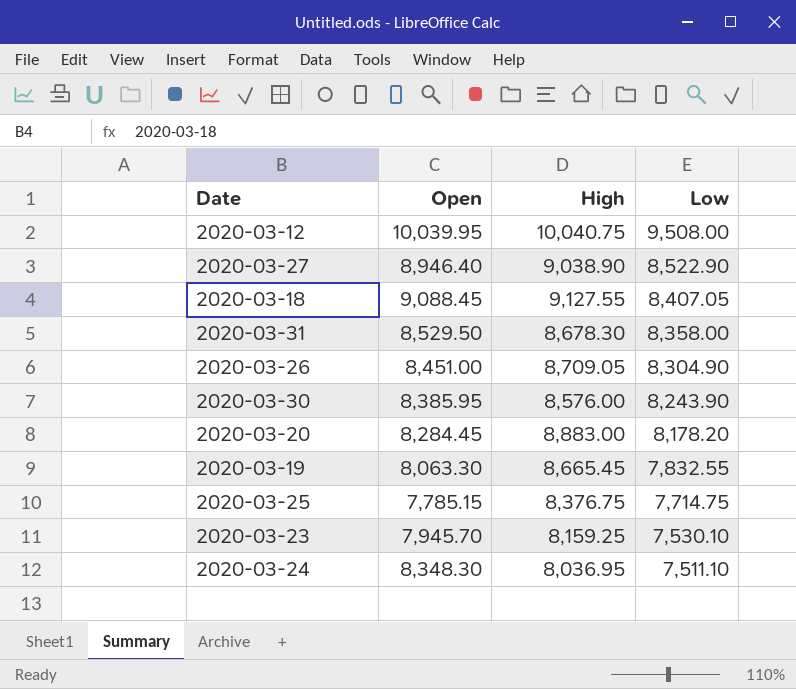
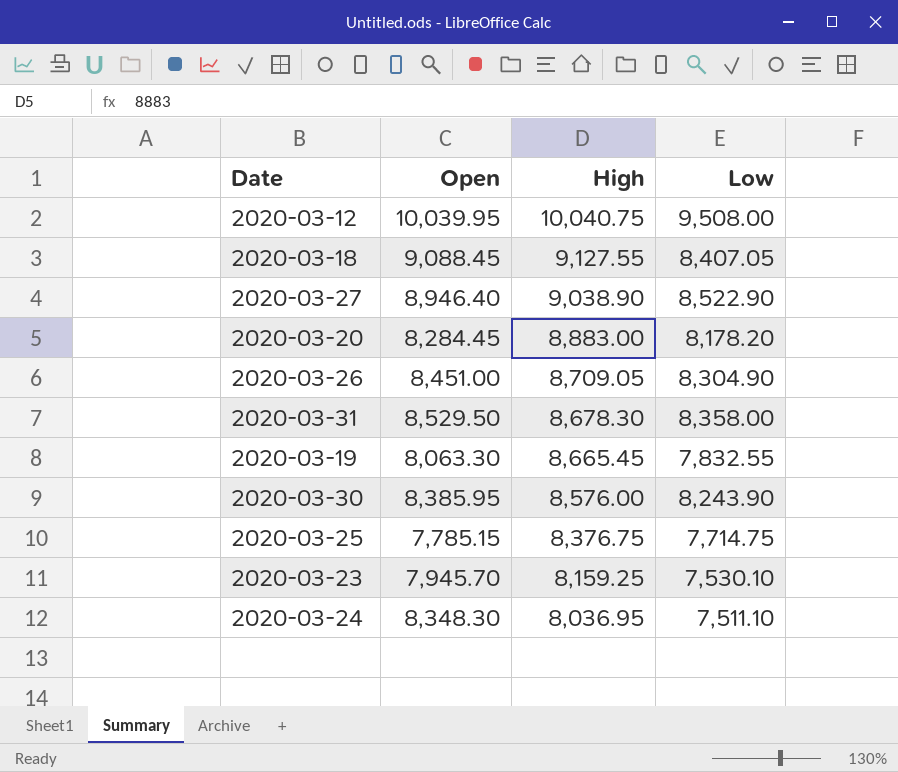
row order: Low descending -> High descending

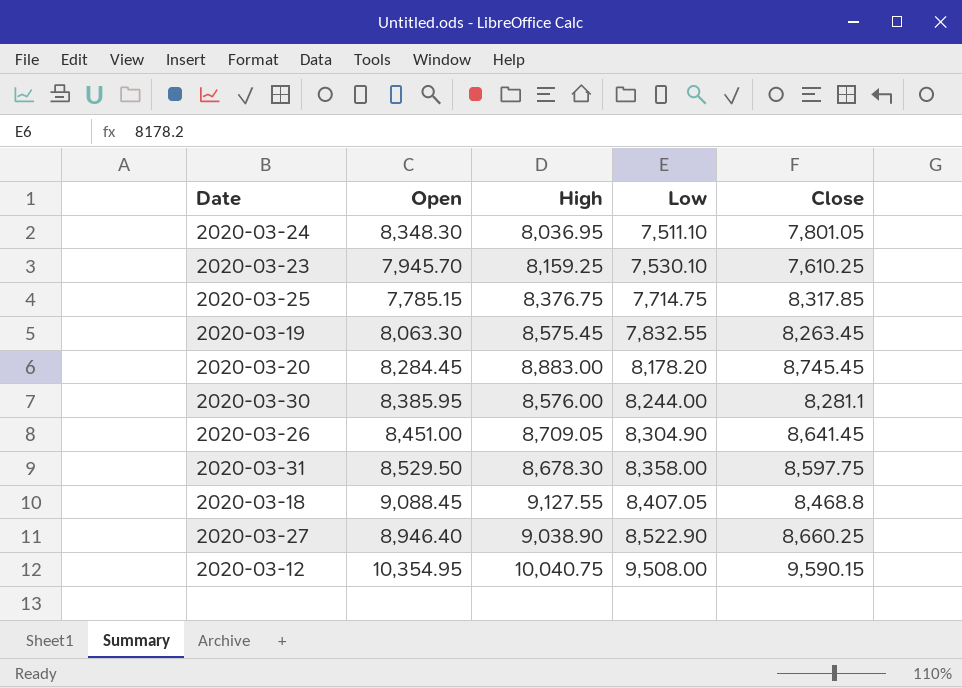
row order: High descending -> Low ascending
column Close | position: none -> 5
2020-03-19 | High: 8,665.45 -> 8,575.45
2020-03-30 | Low: 8,243.90 -> 8,244.00
2020-03-12 | Open: 10,039.95 -> 10,354.95

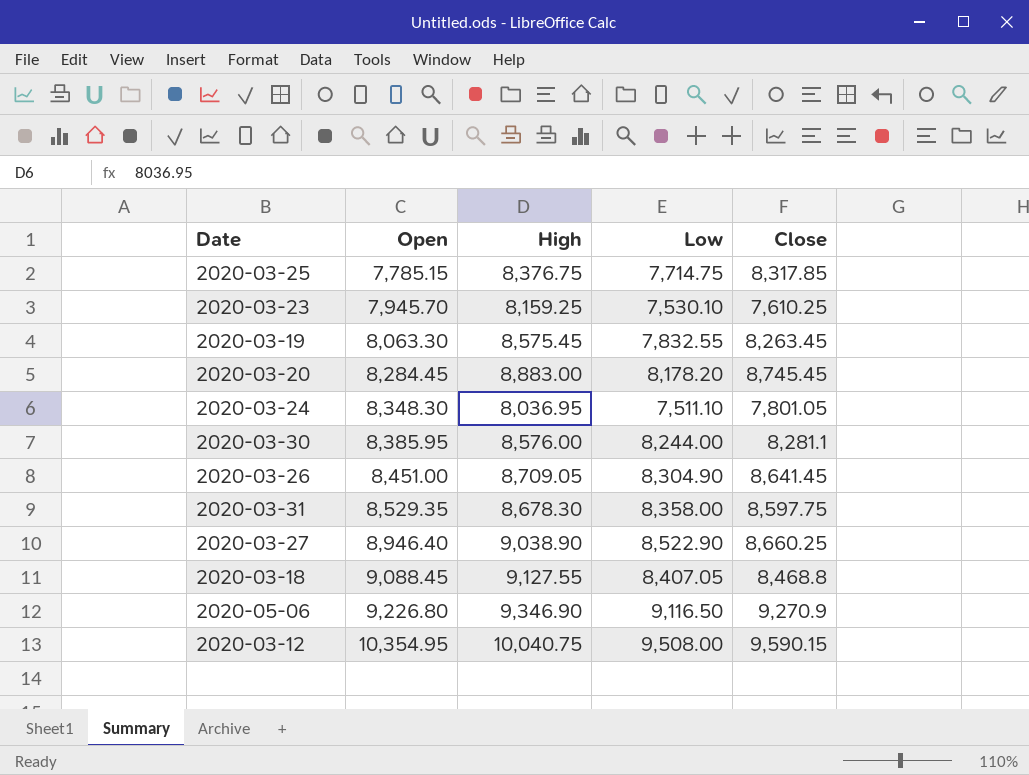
row order: Low ascending -> Open ascending
2020-03-31 | Open: 8,529.50 -> 8,529.35
row 2020-05-06: none -> 9,226.80 | 9,346.90 | 9,116.50 | 9,270.9

